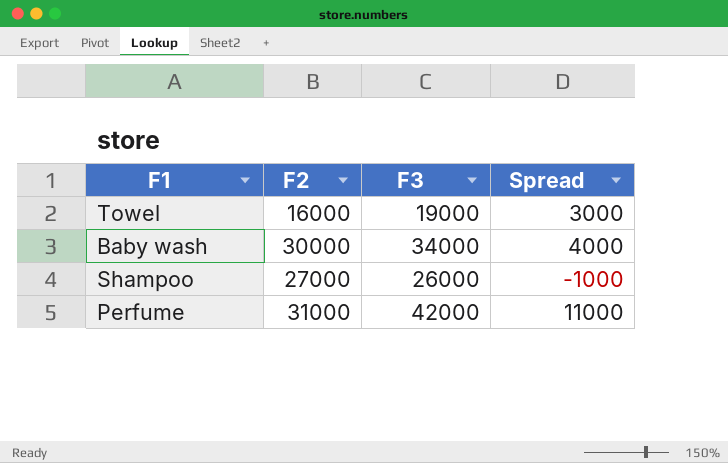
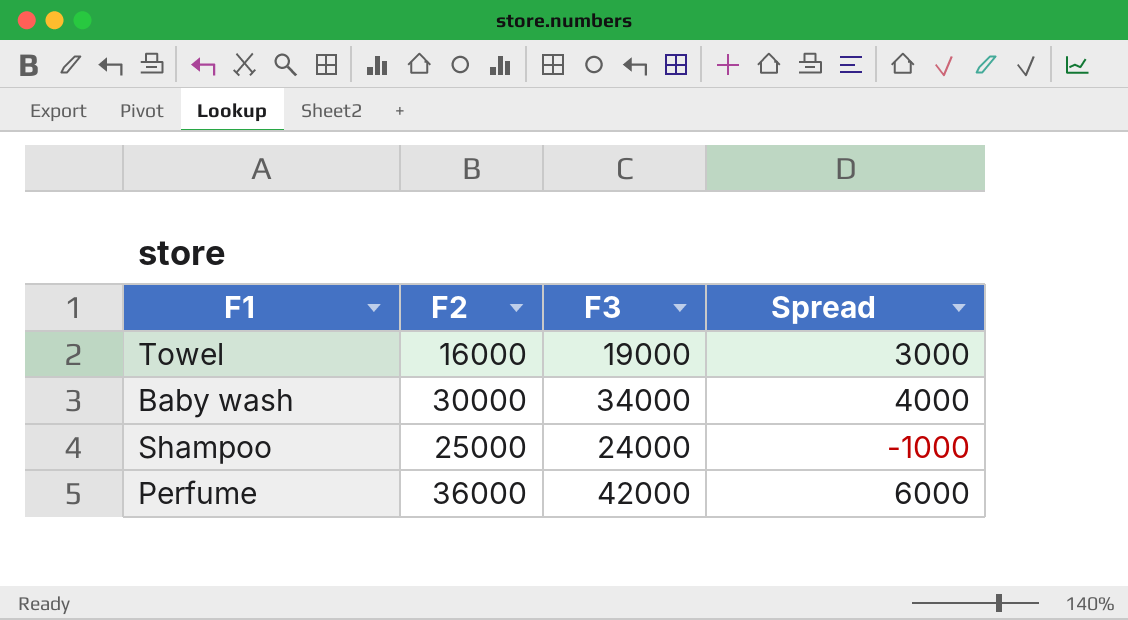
Shampoo | F2: 27000 -> 25000
Shampoo | F3: 26000 -> 24000
Perfume | F2: 31000 -> 36000
Perfume | Spread: 11000 -> 6000

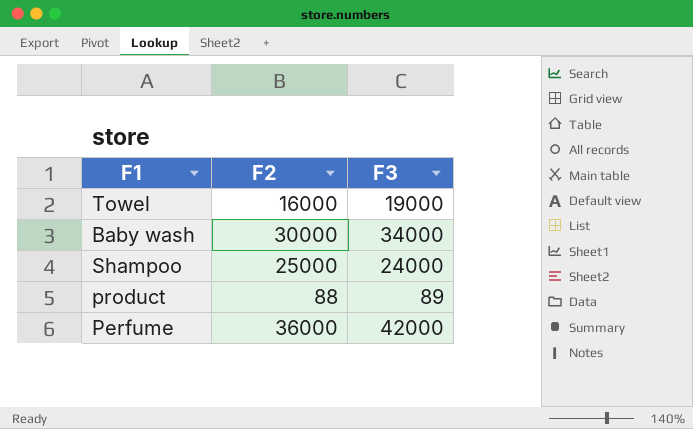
column Spread | formula: [F3] - [F2] -> none
row product: none -> 88 | 89

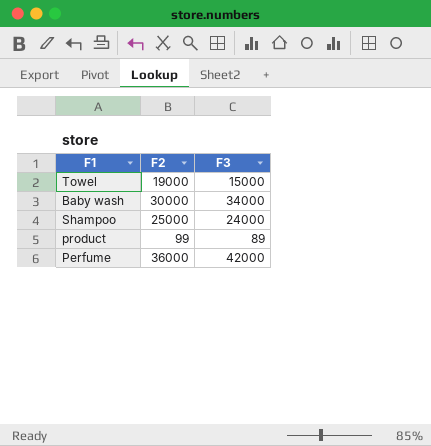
Towel | F2: 16000 -> 19000
Towel | F3: 19000 -> 15000
product | F2: 88 -> 99

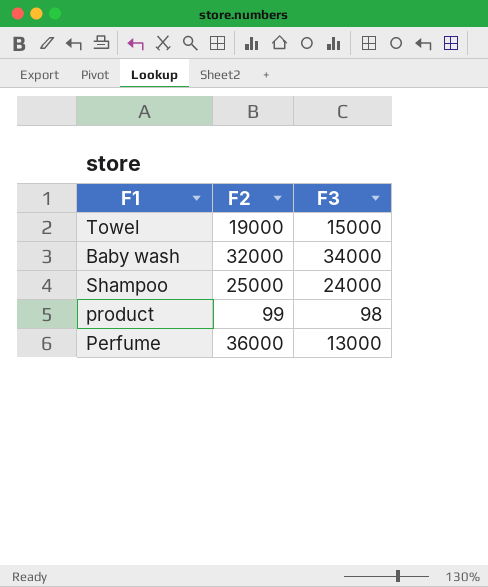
Baby wash | F2: 30000 -> 32000
product | F3: 89 -> 98
Perfume | F3: 42000 -> 13000

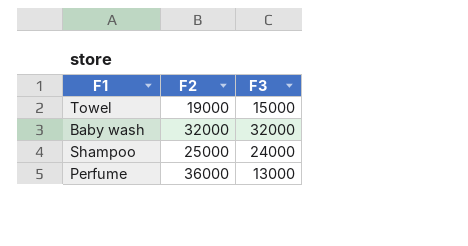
row product: 99 | 98 -> none
Baby wash | F3: 34000 -> 32000

